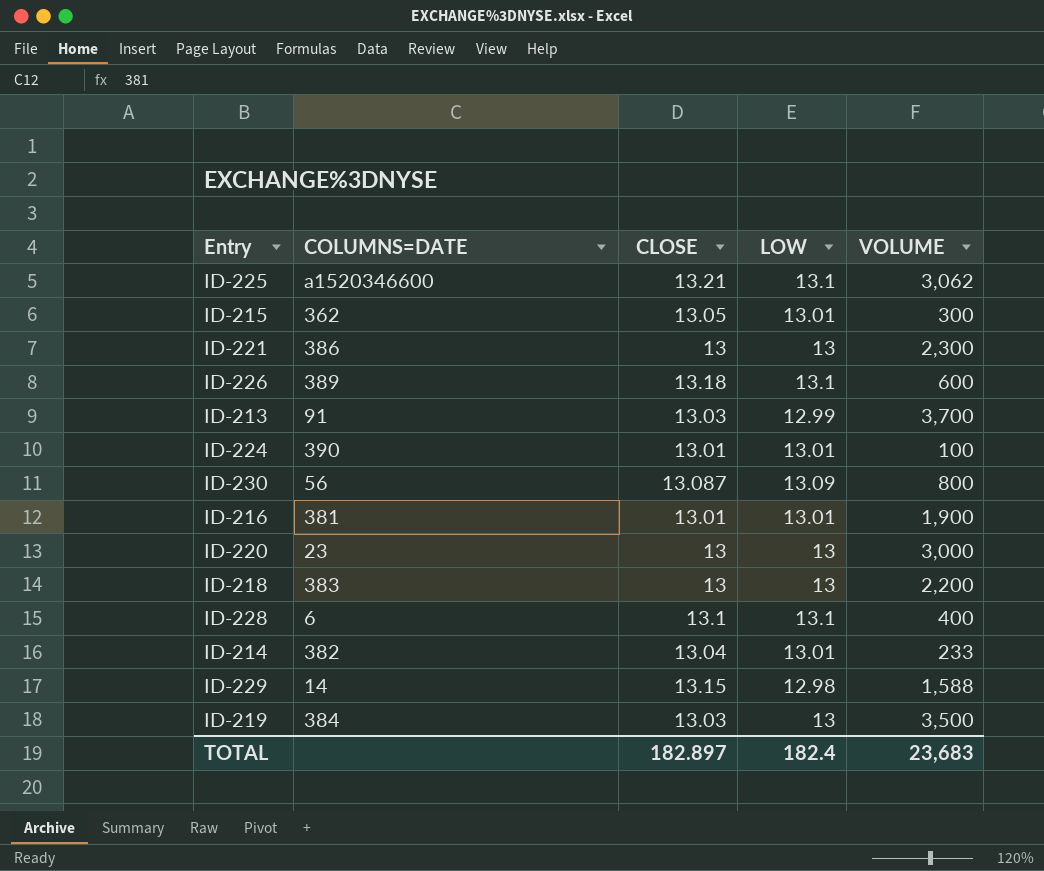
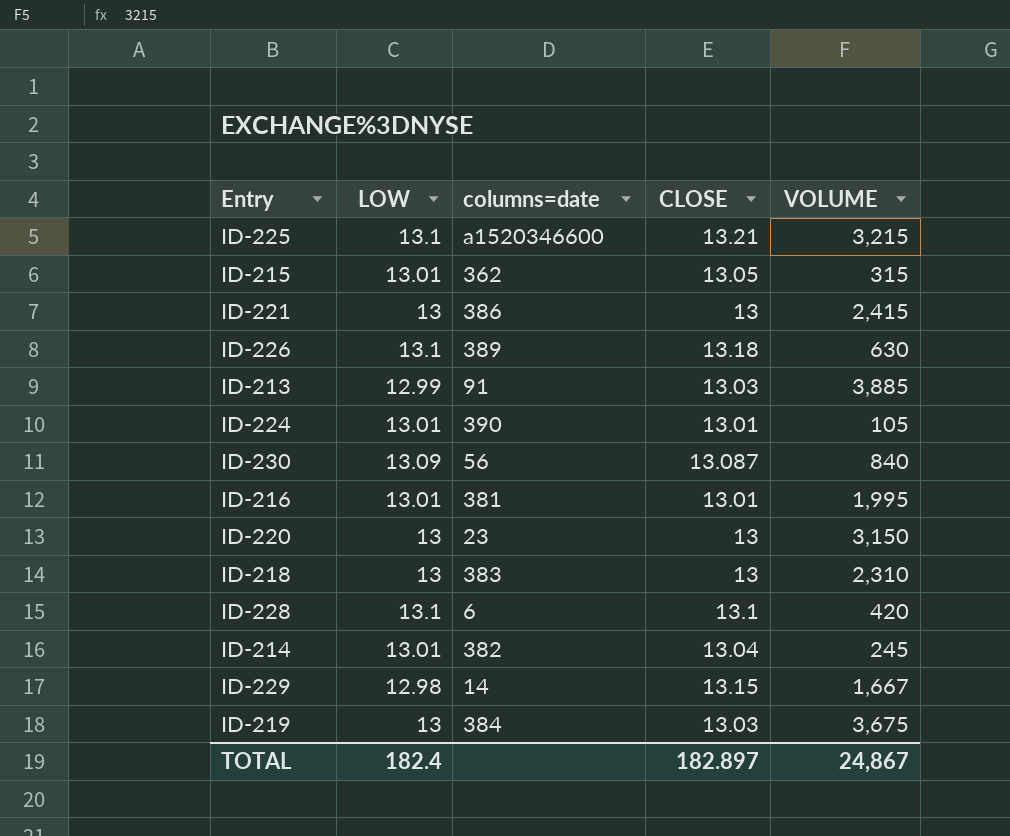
column LOW | position: 4 -> 2
column name: COLUMNS=DATE -> columns=date
ID-225 | VOLUME: 3,062 -> 3,215
ID-215 | VOLUME: 300 -> 315
ID-221 | VOLUME: 2,300 -> 2,415
ID-226 | VOLUME: 600 -> 630
ID-213 | VOLUME: 3,700 -> 3,885
ID-224 | VOLUME: 100 -> 105
ID-230 | VOLUME: 800 -> 840
ID-216 | VOLUME: 1,900 -> 1,995
ID-220 | VOLUME: 3,000 -> 3,150
ID-218 | VOLUME: 2,200 -> 2,310
ID-228 | VOLUME: 400 -> 420
ID-214 | VOLUME: 233 -> 245
ID-229 | VOLUME: 1,588 -> 1,667
ID-219 | VOLUME: 3,500 -> 3,675
TOTAL | VOLUME: 23,683 -> 24,867

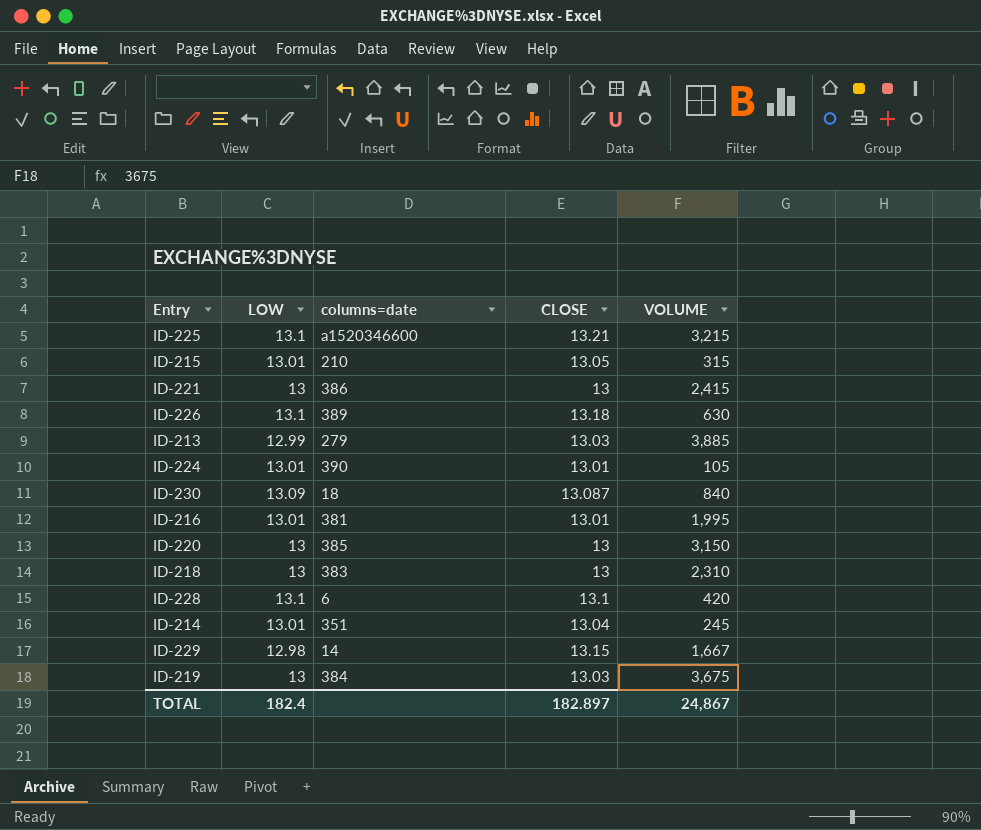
ID-215 | columns=date: 362 -> 210
ID-213 | columns=date: 91 -> 279
ID-230 | columns=date: 56 -> 18
ID-220 | columns=date: 23 -> 385
ID-214 | columns=date: 382 -> 351

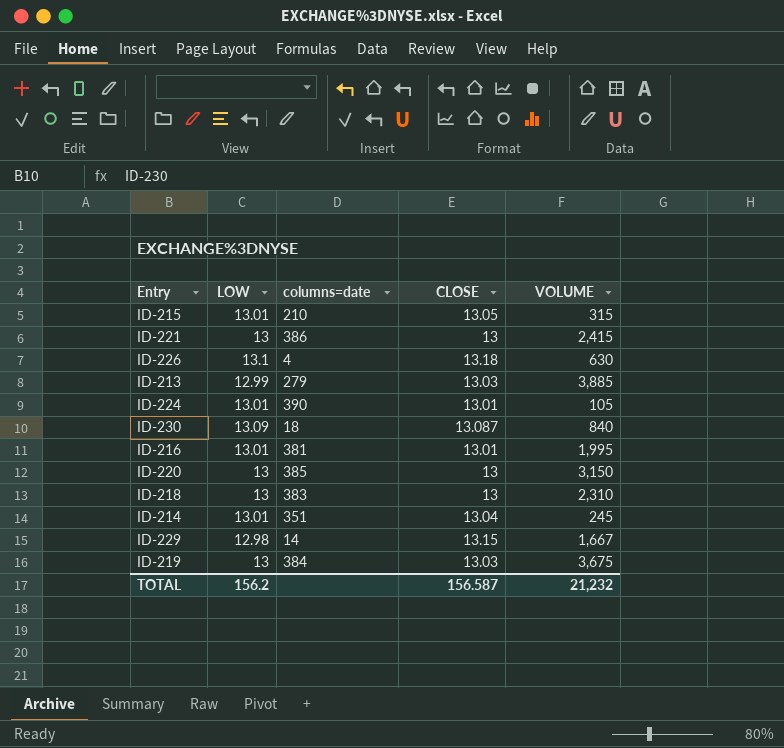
row ID-225: 13.1 | a1520346600 | 13.21 | 3,215 -> none
row ID-228: 13.1 | 6 | 13.1 | 420 -> none
ID-226 | columns=date: 389 -> 4
TOTAL | LOW: 182.4 -> 156.2
TOTAL | CLOSE: 182.897 -> 156.587
TOTAL | VOLUME: 24,867 -> 21,232

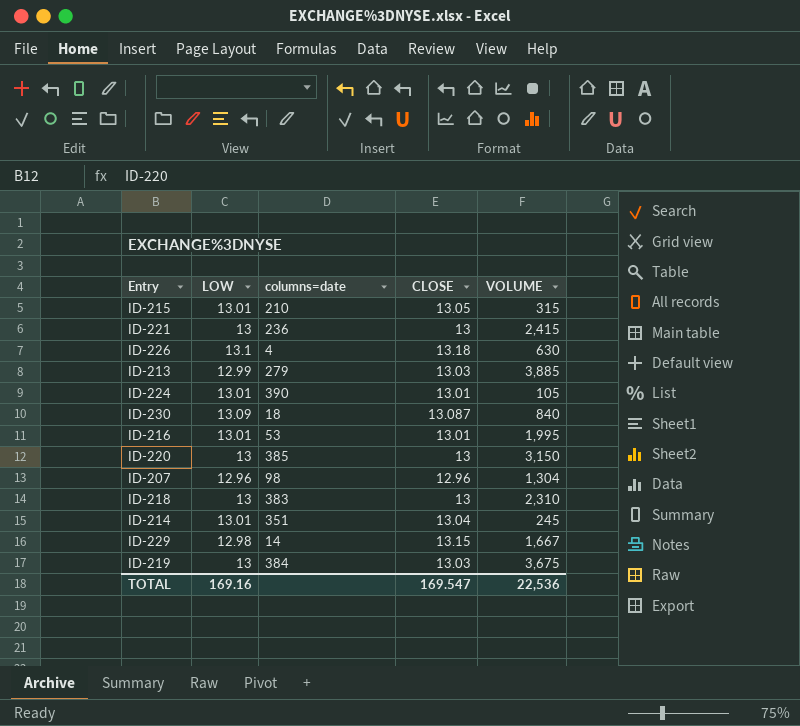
ID-221 | columns=date: 386 -> 236
ID-216 | columns=date: 381 -> 53
row ID-207: none -> 12.96 | 98 | 12.96 | 1,304
TOTAL | LOW: 156.2 -> 169.16
TOTAL | CLOSE: 156.587 -> 169.547
TOTAL | VOLUME: 21,232 -> 22,536

